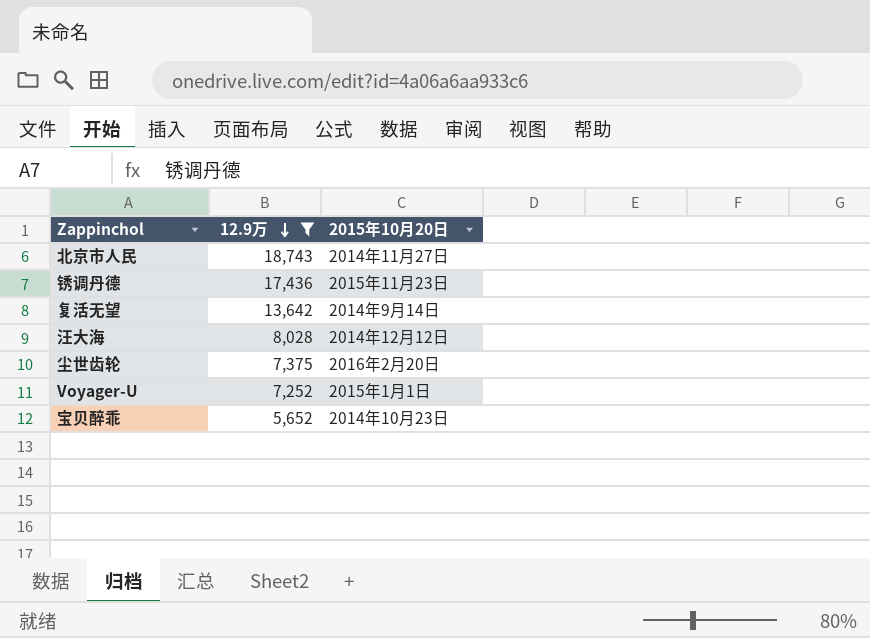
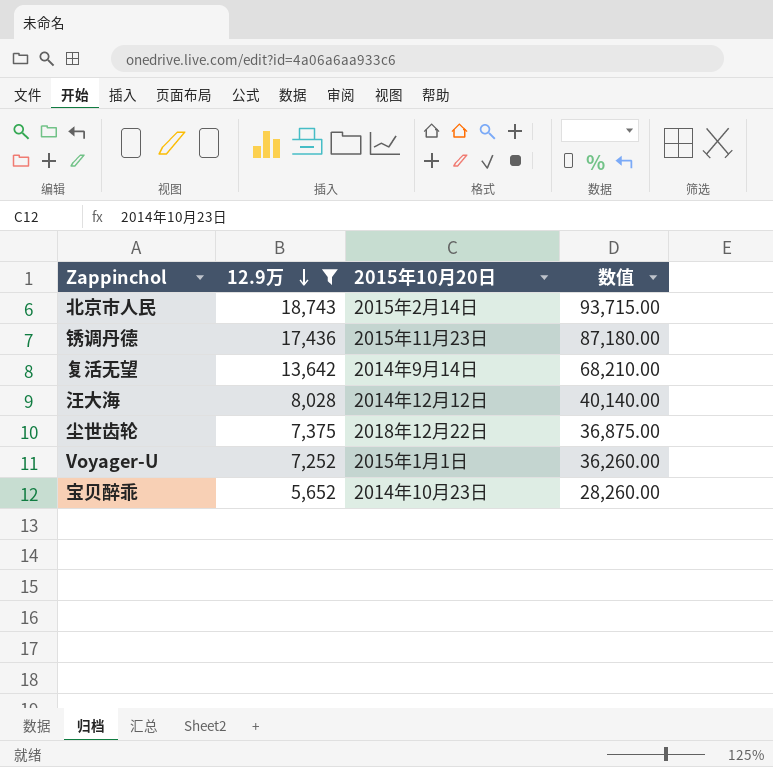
column 数值 | formula: none -> [12.9万] * 5
北京市人民 | 2015年10月20日: 2014年11月27日 -> 2015年2月14日
尘世齿轮 | 2015年10月20日: 2016年2月20日 -> 2018年12月22日

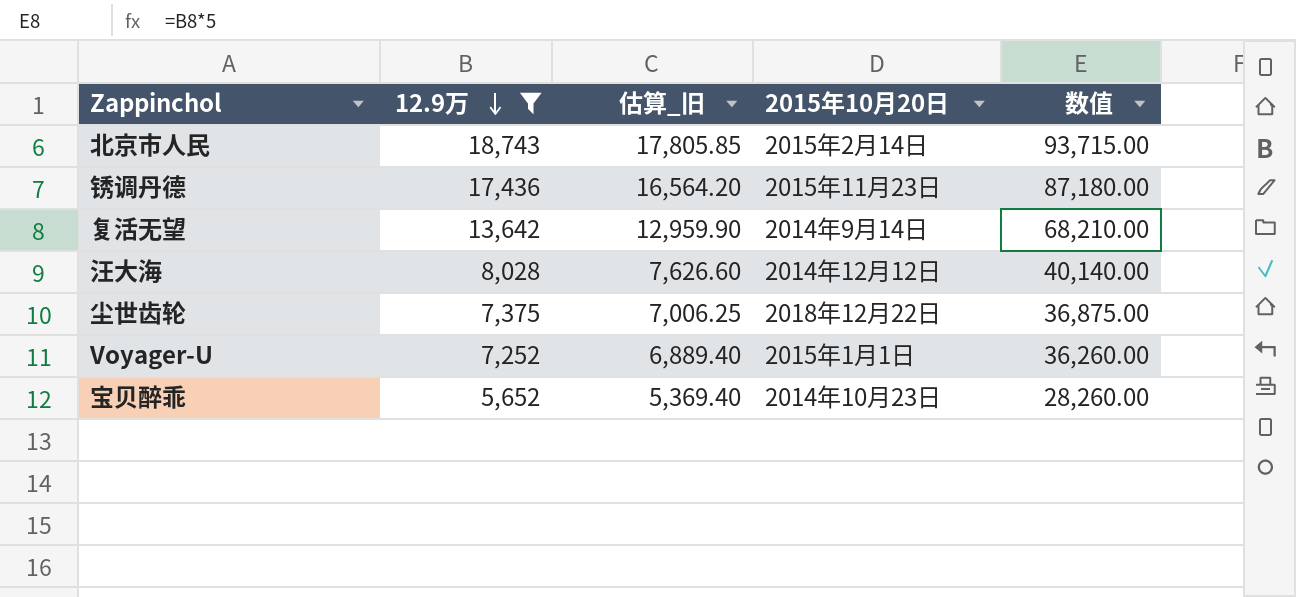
column 估算_旧 | formula: none -> [12.9万] * 0.95

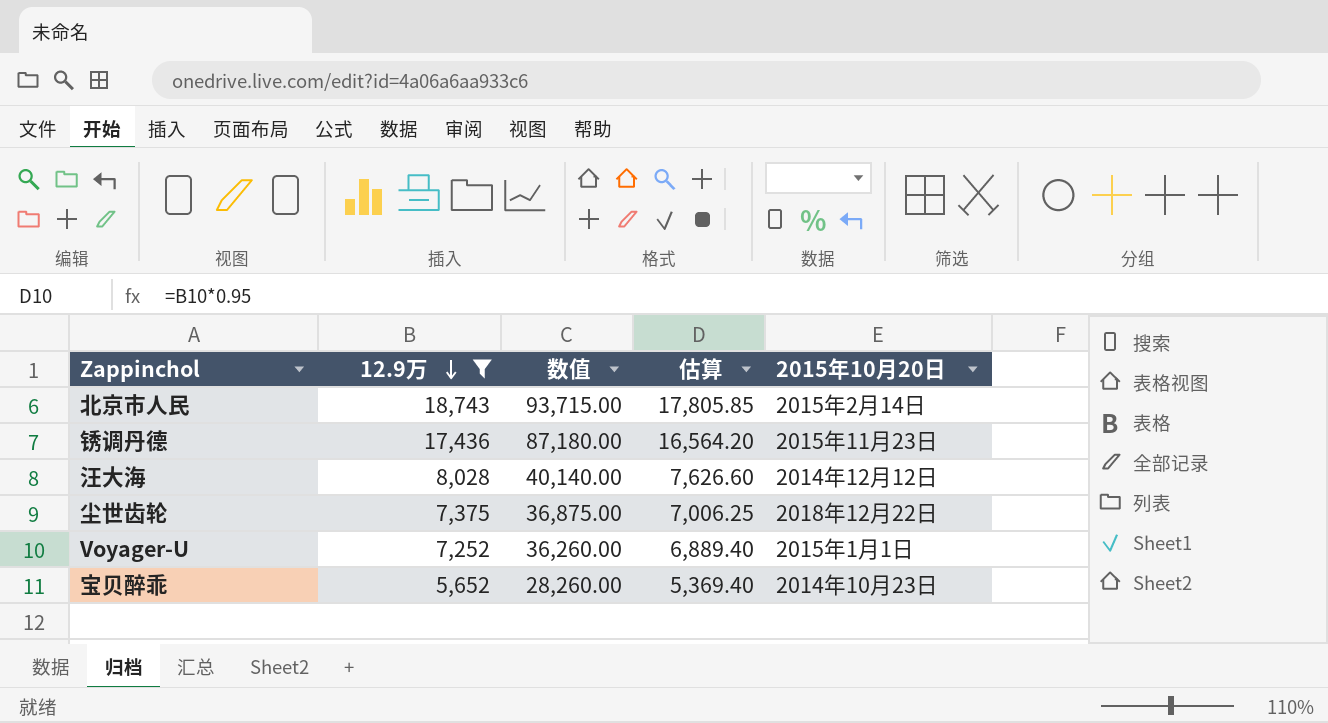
column 数值 | position: 5 -> 3
column name: 估算_旧 -> 估算
row 复活无望: 13,642 | 12,959.90 | 2014年9月14日 | 68,210.00 -> none

